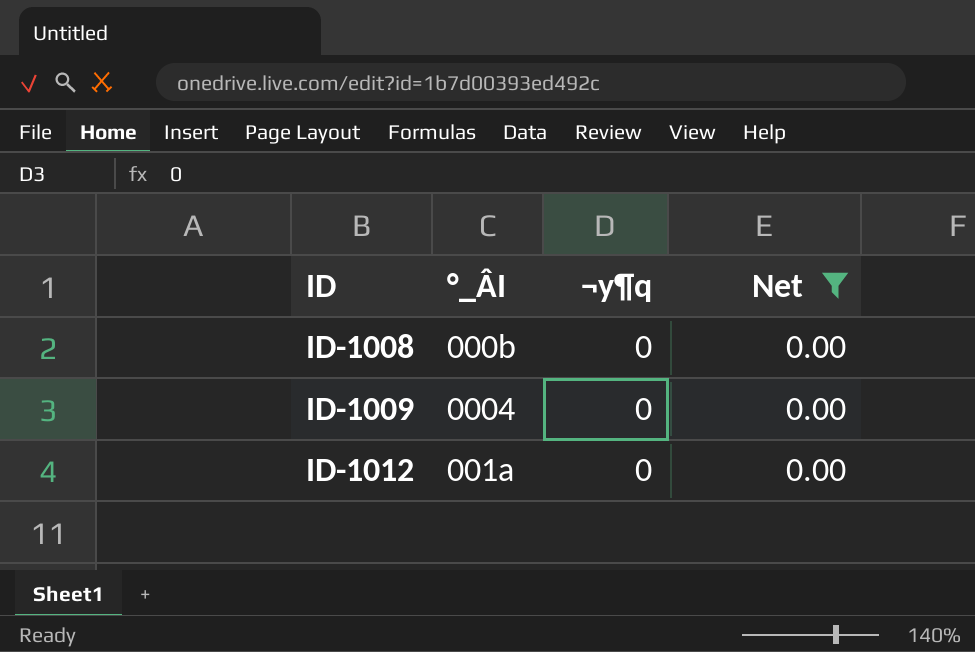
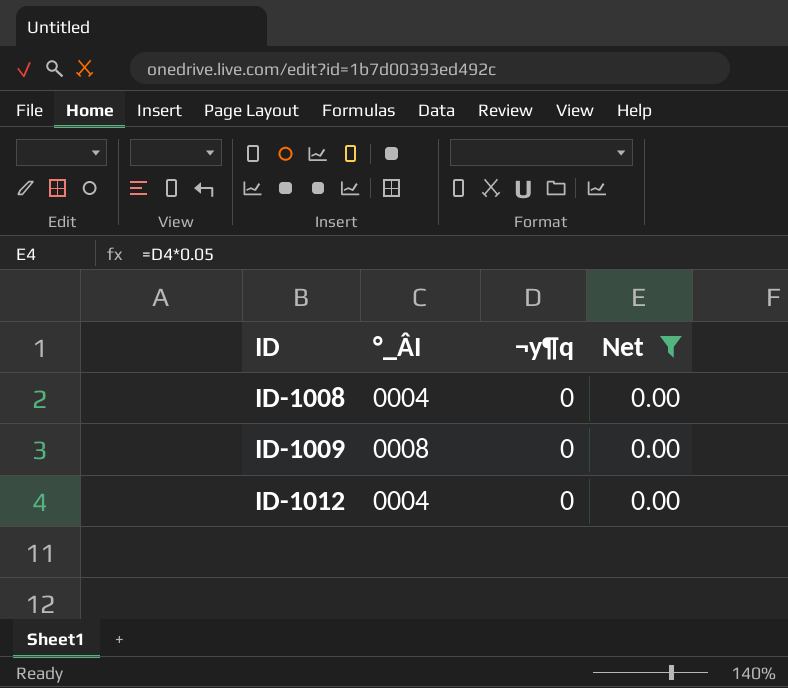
ID-1008 | °_ÂI: 000b -> 0004
ID-1009 | °_ÂI: 0004 -> 0008
ID-1012 | °_ÂI: 001a -> 0004

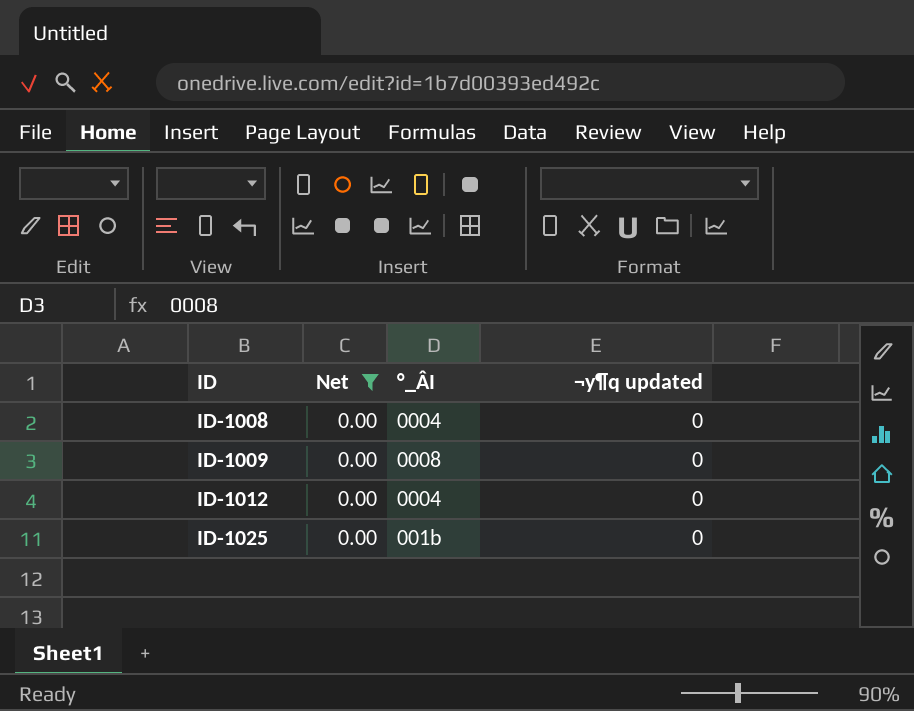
column Net | position: 4 -> 2
column name: ¬y¶q -> ¬y¶q updated
row ID-1025: none -> 0.00 | 001b | 0

